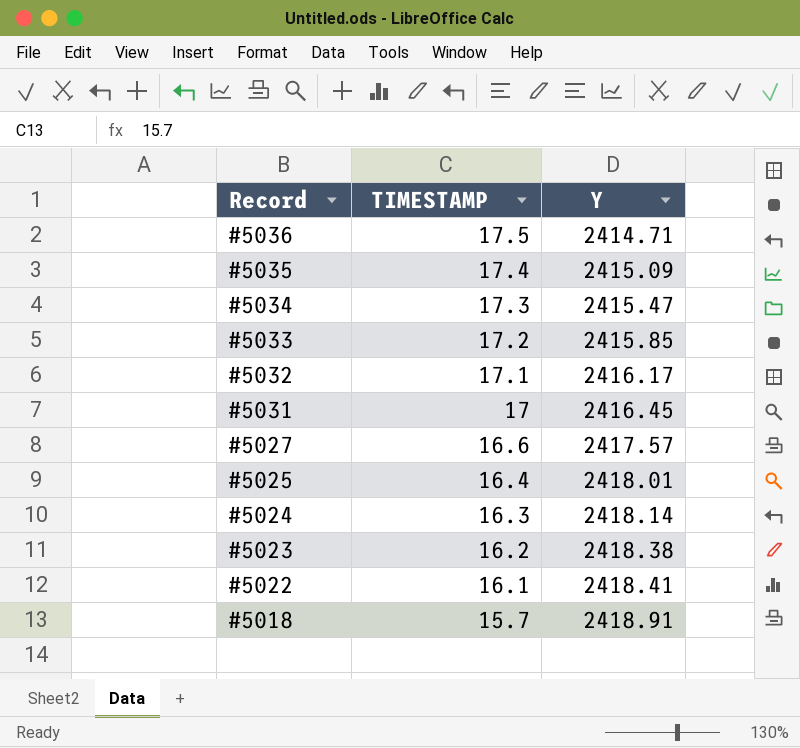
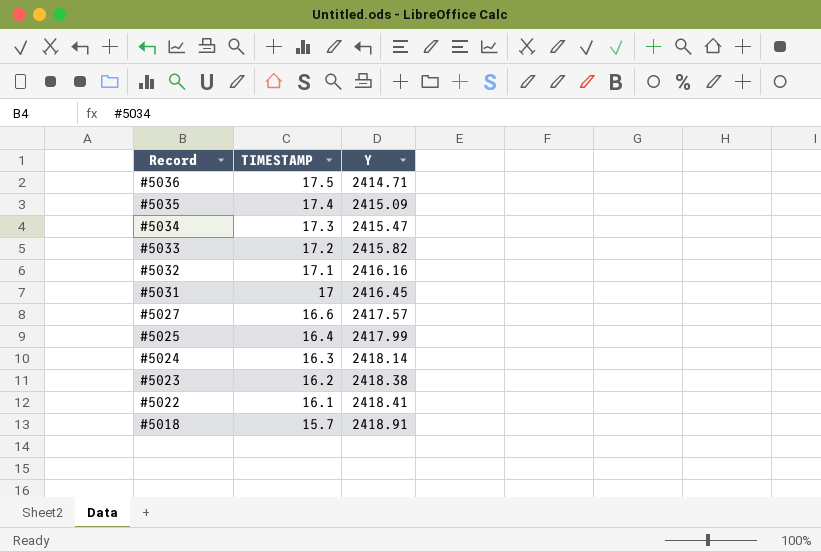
#5033 | Y: 2415.85 -> 2415.82
#5032 | Y: 2416.17 -> 2416.16
#5025 | Y: 2418.01 -> 2417.99

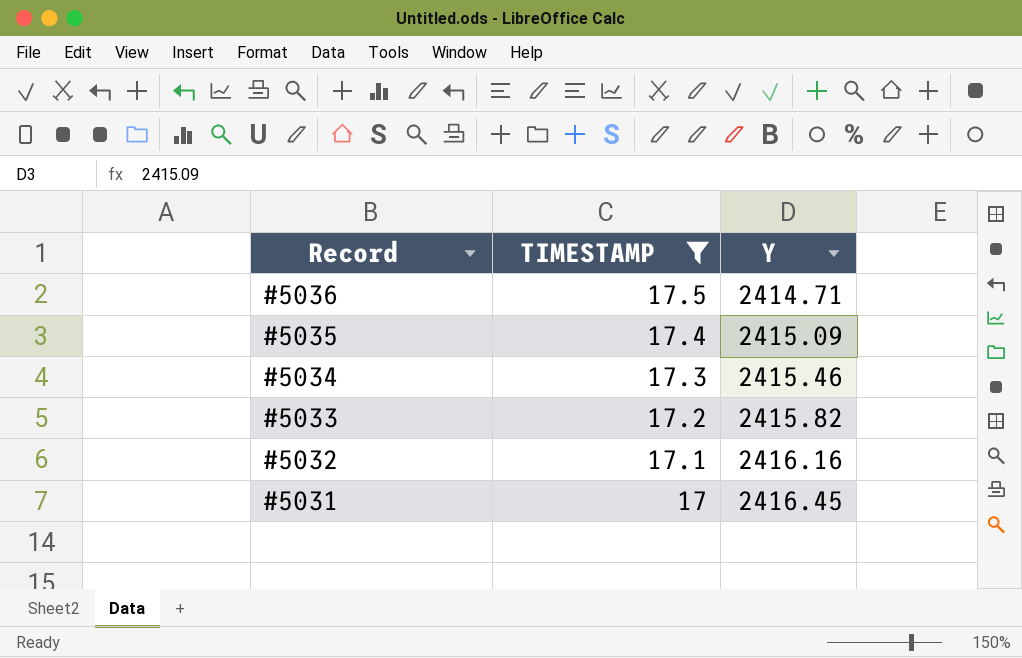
filter: none -> TIMESTAMP >= 17
#5034 | Y: 2415.47 -> 2415.46

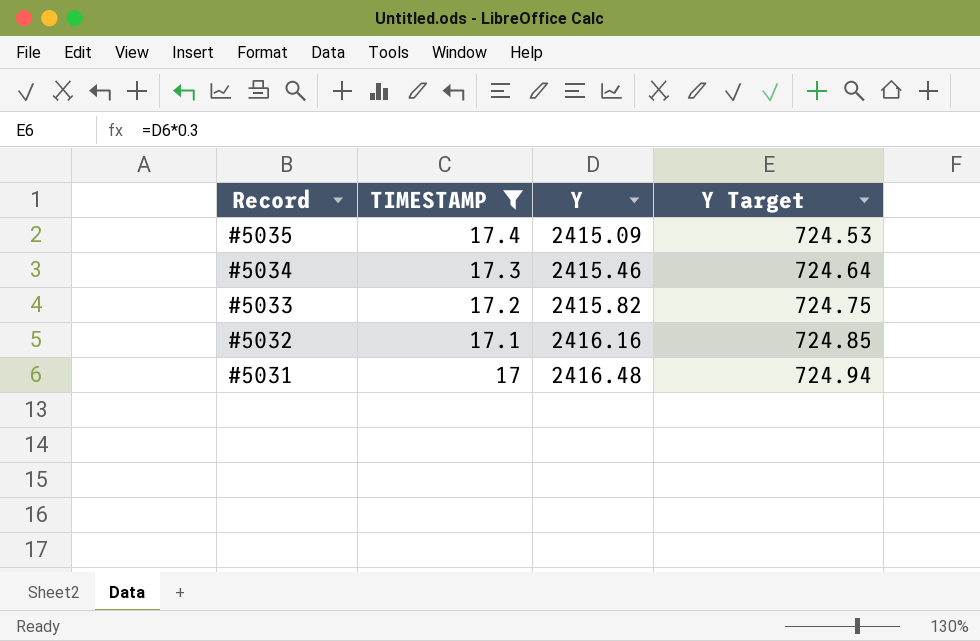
column Y Target | formula: none -> [Y] * 0.3
row #5036: 17.5 | 2414.71 -> none
#5031 | Y: 2416.45 -> 2416.48

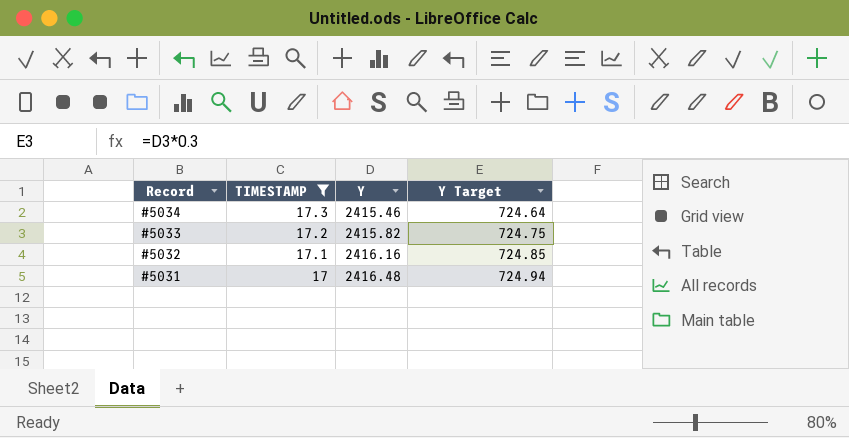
row #5035: 17.4 | 2415.09 | 724.53 -> none

